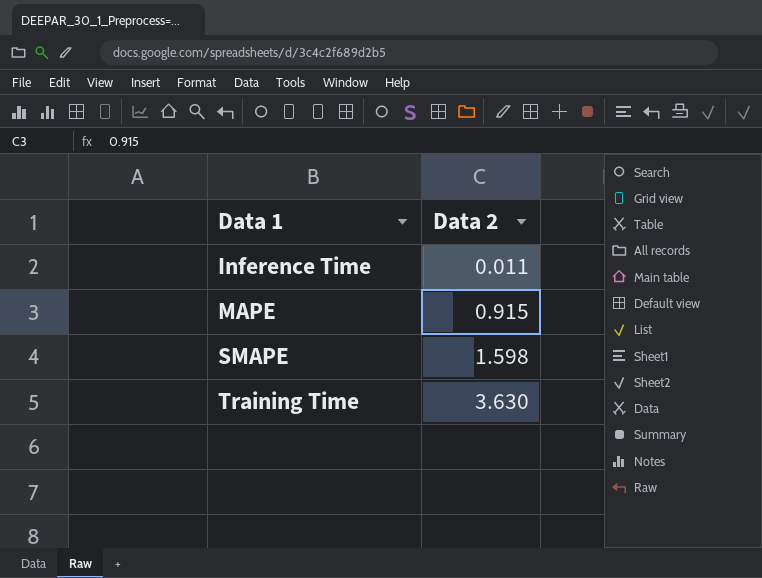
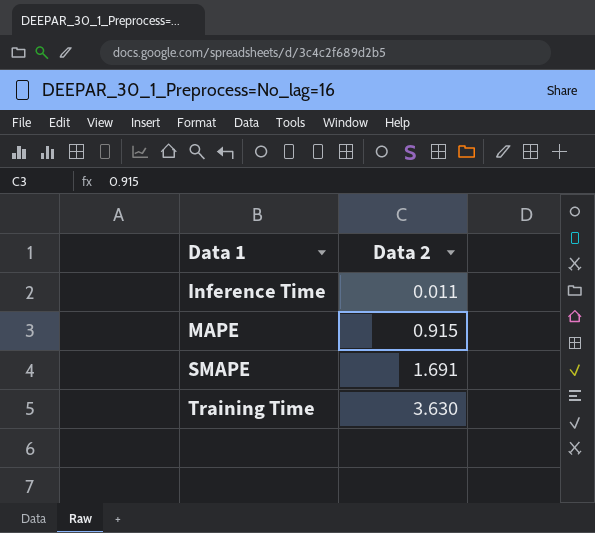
SMAPE | Data 2: 1.598 -> 1.691

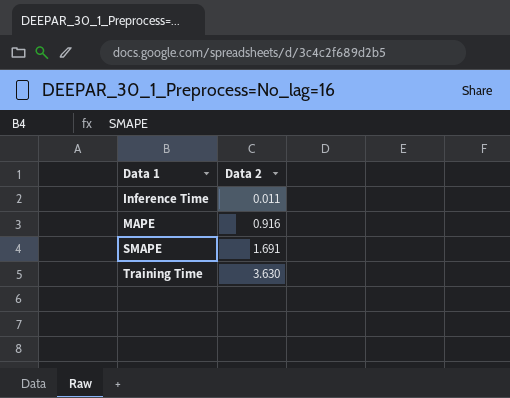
MAPE | Data 2: 0.915 -> 0.916

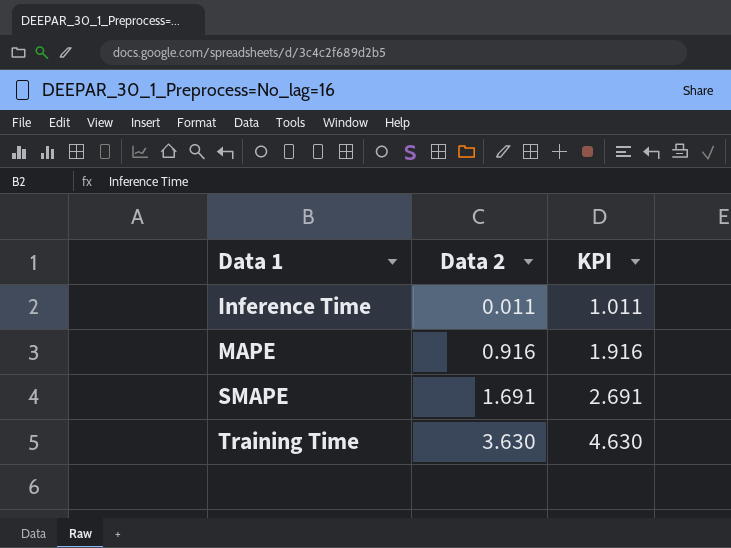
column KPI | formula: none -> [Data 2] + 1

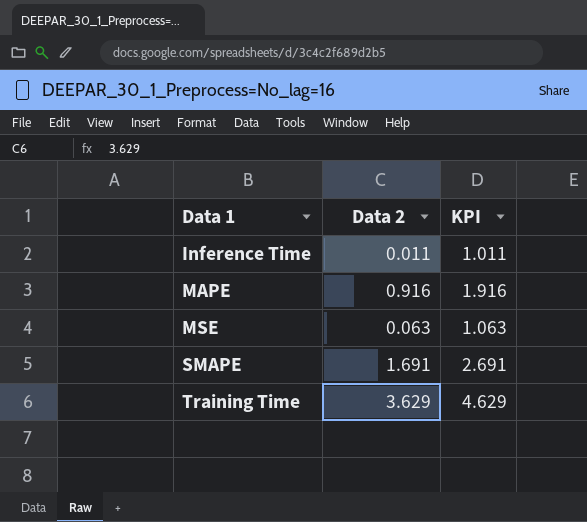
row MSE: none -> 0.063 | 1.063
Training Time | Data 2: 3.630 -> 3.629
Training Time | KPI: 4.630 -> 4.629

